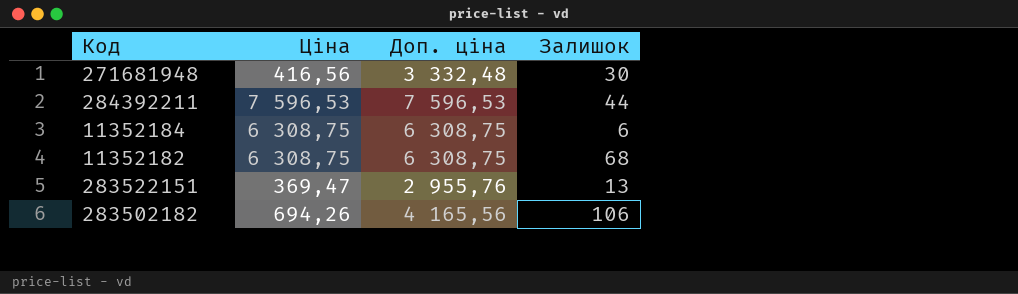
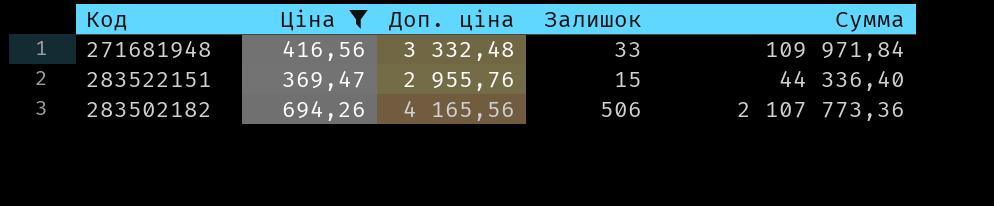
filter: none -> Ціна <= 694,26
column Сумма | formula: none -> [Доп. ціна] * [Залишок]
271681948 | Залишок: 30 -> 33
283522151 | Залишок: 13 -> 15
283502182 | Залишок: 106 -> 506

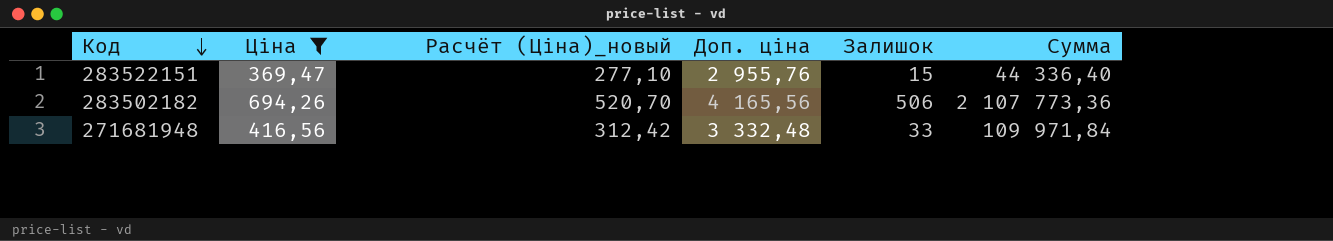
row order: none -> Код descending
column Расчёт (Ціна)_новый | formula: none -> [Ціна] * 0,75

